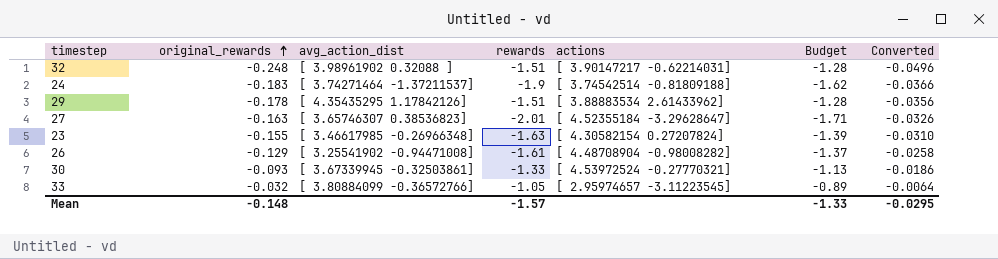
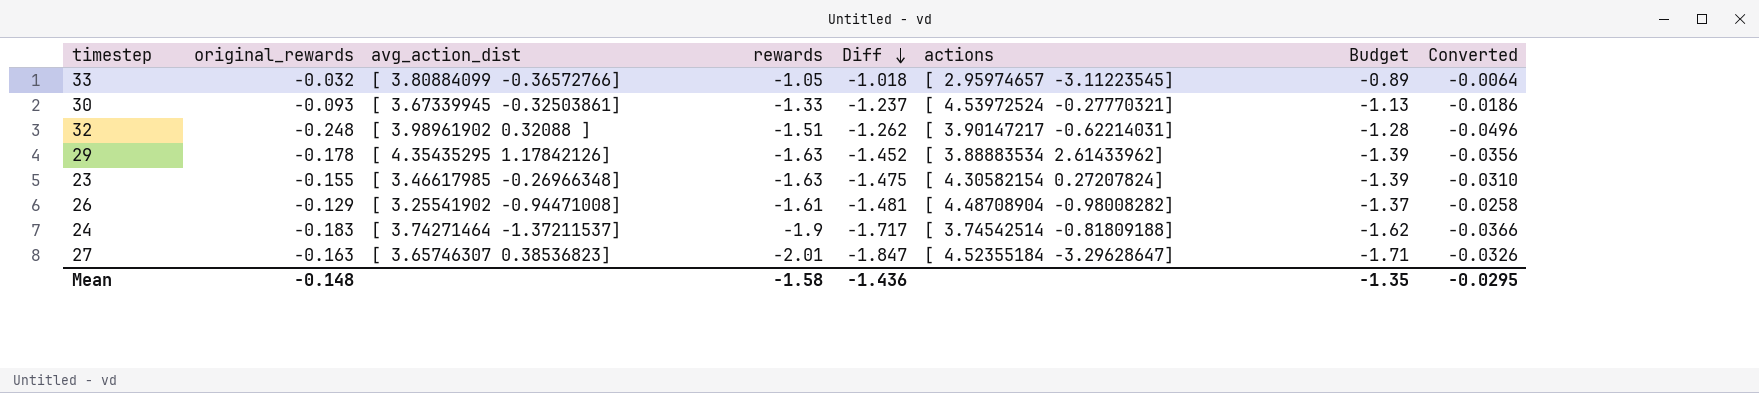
row order: original_rewards ascending -> Diff descending
column Diff | formula: none -> [rewards] - [original_rewards]
29 | rewards: -1.51 -> -1.63
29 | Budget: -1.28 -> -1.39
Mean | rewards: -1.57 -> -1.58
Mean | Budget: -1.33 -> -1.35

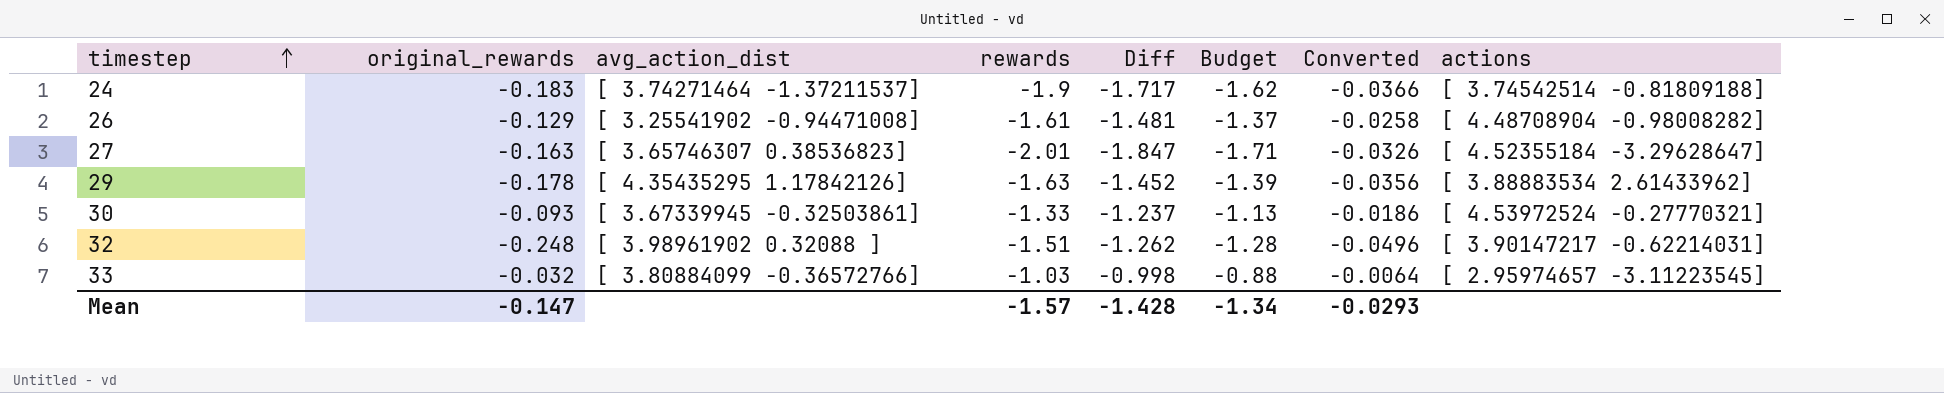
row order: Diff descending -> timestep ascending
column actions | position: 6 -> 8
row 23: -0.155 | [ 3.46617985 -0.26966348] | -1.63 | -1.475 | [ 4.30582154 0.27207824] | -1.39 | -0.0310 -> none
33 | rewards: -1.05 -> -1.03
33 | Diff: -1.018 -> -0.998
33 | Budget: -0.89 -> -0.88
Mean | original_rewards: -0.148 -> -0.147
Mean | rewards: -1.58 -> -1.57
Mean | Diff: -1.436 -> -1.428
Mean | Budget: -1.35 -> -1.34
Mean | Converted: -0.0295 -> -0.0293

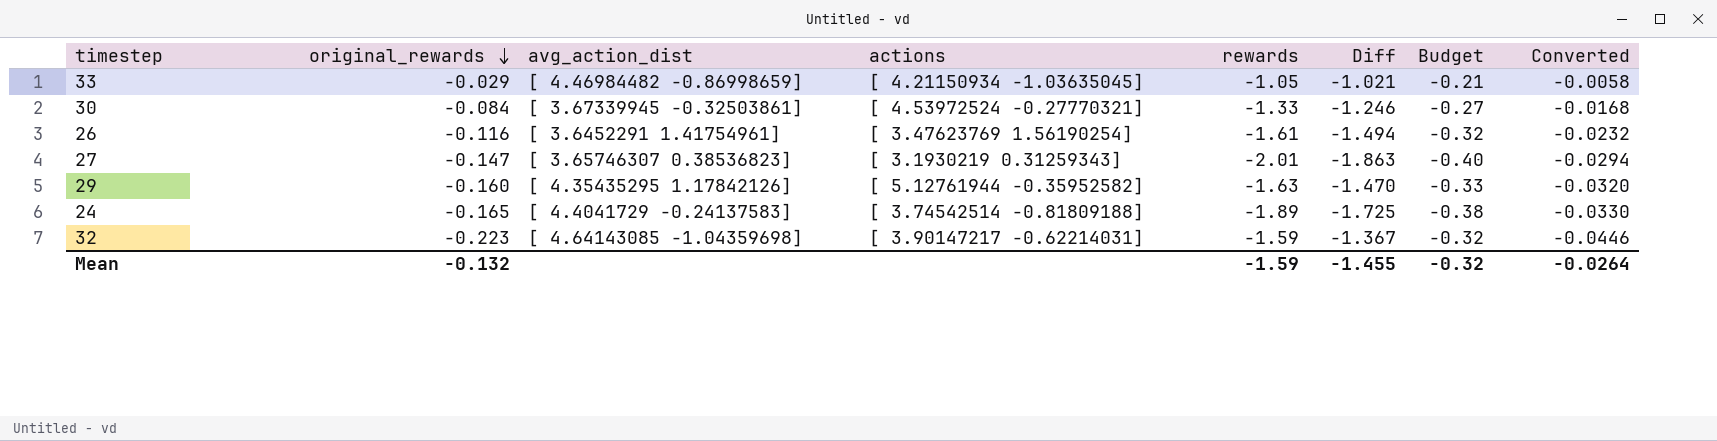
row order: timestep ascending -> original_rewards descending
column actions | position: 8 -> 4
column Budget | formula: [rewards] * 0.85 -> [rewards] * 0.2
33 | original_rewards: -0.032 -> -0.029
33 | avg_action_dist: [ 3.80884099 -0.36572766] -> [ 4.46984482 -0.86998659]
33 | actions: [ 2.95974657 -3.11223545] -> [ 4.21150934 -1.03635045]
33 | rewards: -1.03 -> -1.05
33 | Diff: -0.998 -> -1.021
33 | Converted: -0.0064 -> -0.0058
30 | original_rewards: -0.093 -> -0.084
30 | Diff: -1.237 -> -1.246
30 | Converted: -0.0186 -> -0.0168
26 | original_rewards: -0.129 -> -0.116
26 | avg_action_dist: [ 3.25541902 -0.94471008] -> [ 3.6452291 1.41754961]
26 | actions: [ 4.48708904 -0.98008282] -> [ 3.47623769 1.56190254]
26 | Diff: -1.481 -> -1.494
26 | Converted: -0.0258 -> -0.0232
27 | original_rewards: -0.163 -> -0.147
27 | actions: [ 4.52355184 -3.29628647] -> [ 3.1930219 0.31259343]
27 | Diff: -1.847 -> -1.863
27 | Converted: -0.0326 -> -0.0294
29 | original_rewards: -0.178 -> -0.160
29 | actions: [ 3.88883534 2.61433962] -> [ 5.12761944 -0.35952582]
29 | Diff: -1.452 -> -1.470
29 | Converted: -0.0356 -> -0.0320
24 | original_rewards: -0.183 -> -0.165
24 | avg_action_dist: [ 3.74271464 -1.37211537] -> [ 4.4041729 -0.24137583]
24 | rewards: -1.9 -> -1.89
24 | Diff: -1.717 -> -1.725
24 | Converted: -0.0366 -> -0.0330
32 | original_rewards: -0.248 -> -0.223
32 | avg_action_dist: [ 3.98961902 0.32088 ] -> [ 4.64143085 -1.04359698]
32 | rewards: -1.51 -> -1.59
32 | Diff: -1.262 -> -1.367
32 | Converted: -0.0496 -> -0.0446
Mean | original_rewards: -0.147 -> -0.132
Mean | rewards: -1.57 -> -1.59
Mean | Diff: -1.428 -> -1.455
Mean | Budget: -1.34 -> -0.32
Mean | Converted: -0.0293 -> -0.0264

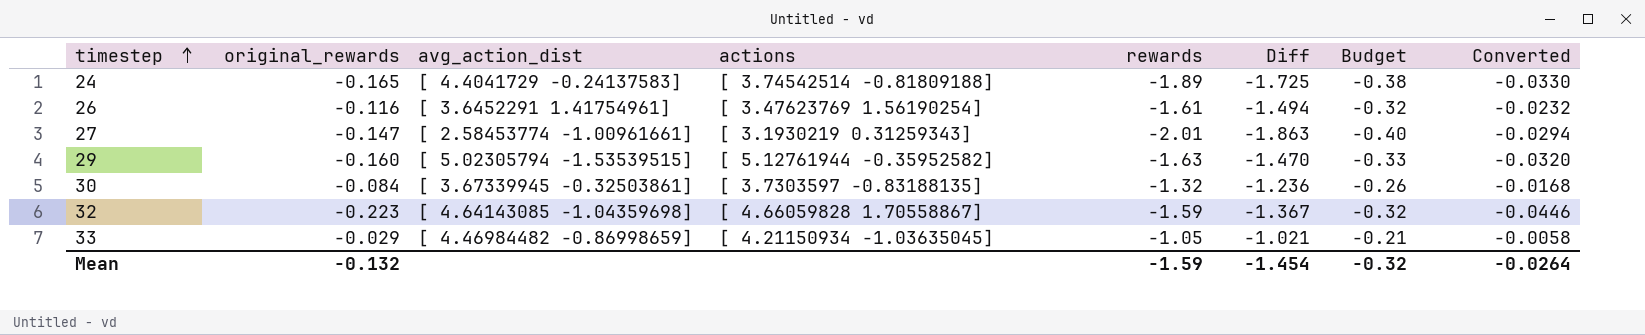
row order: original_rewards descending -> timestep ascending
27 | avg_action_dist: [ 3.65746307 0.38536823] -> [ 2.58453774 -1.00961661]
29 | avg_action_dist: [ 4.35435295 1.17842126] -> [ 5.02305794 -1.53539515]
30 | actions: [ 4.53972524 -0.27770321] -> [ 3.7303597 -0.83188135]
30 | rewards: -1.33 -> -1.32
30 | Diff: -1.246 -> -1.236
30 | Budget: -0.27 -> -0.26
32 | actions: [ 3.90147217 -0.62214031] -> [ 4.66059828 1.70558867]
Mean | Diff: -1.455 -> -1.454

